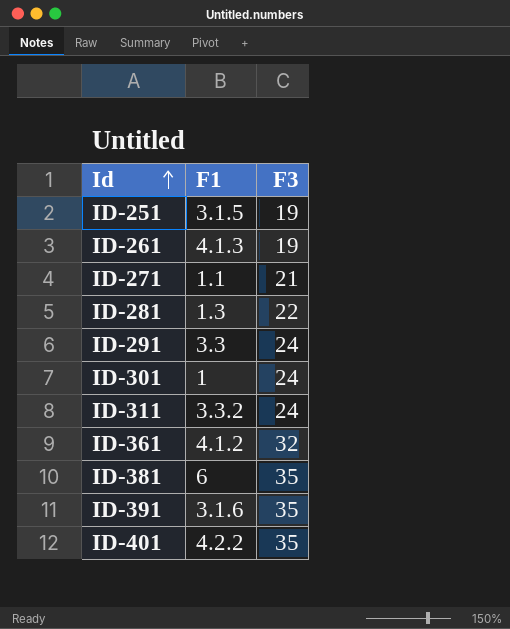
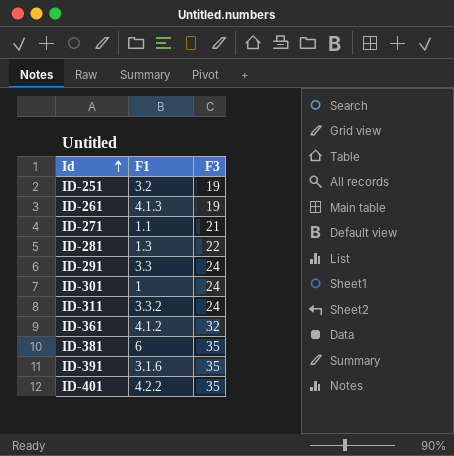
ID-251 | F1: 3.1.5 -> 3.2

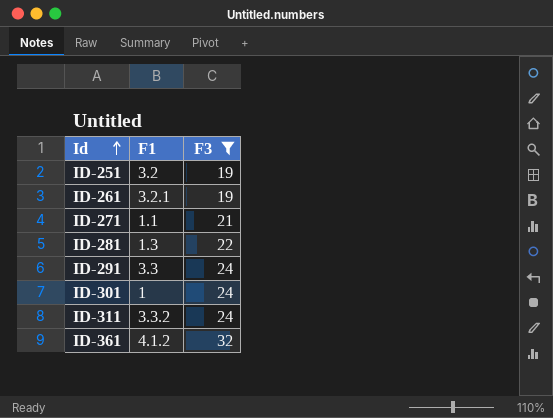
filter: none -> F3 != 35
ID-261 | F1: 4.1.3 -> 3.2.1

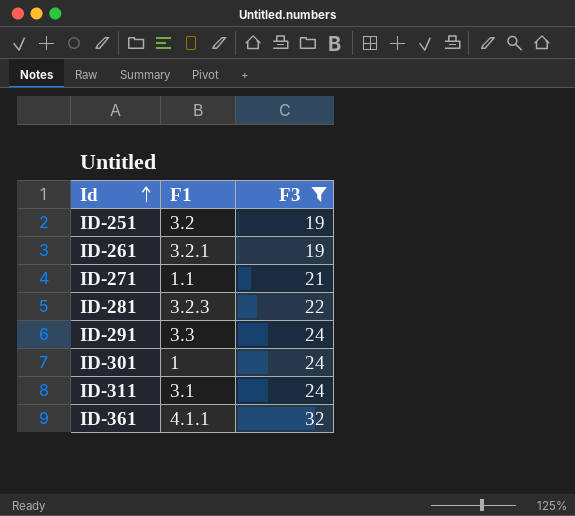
ID-281 | F1: 1.3 -> 3.2.3
ID-311 | F1: 3.3.2 -> 3.1
ID-361 | F1: 4.1.2 -> 4.1.1

